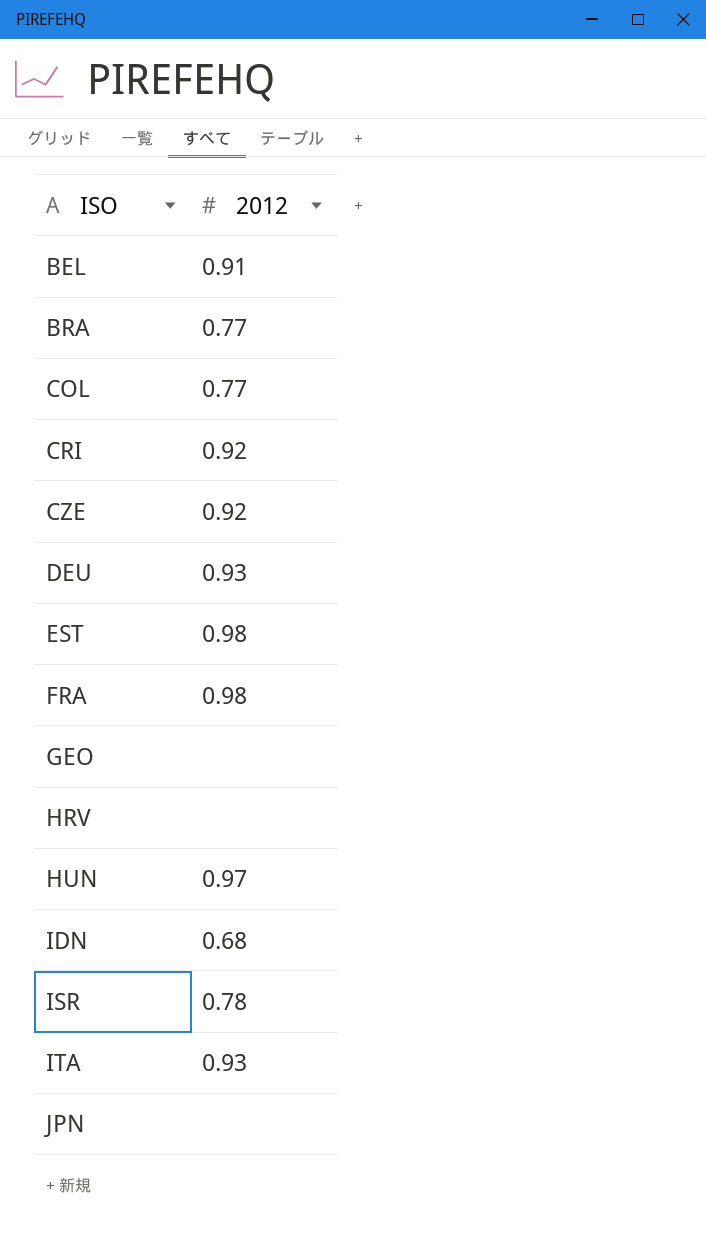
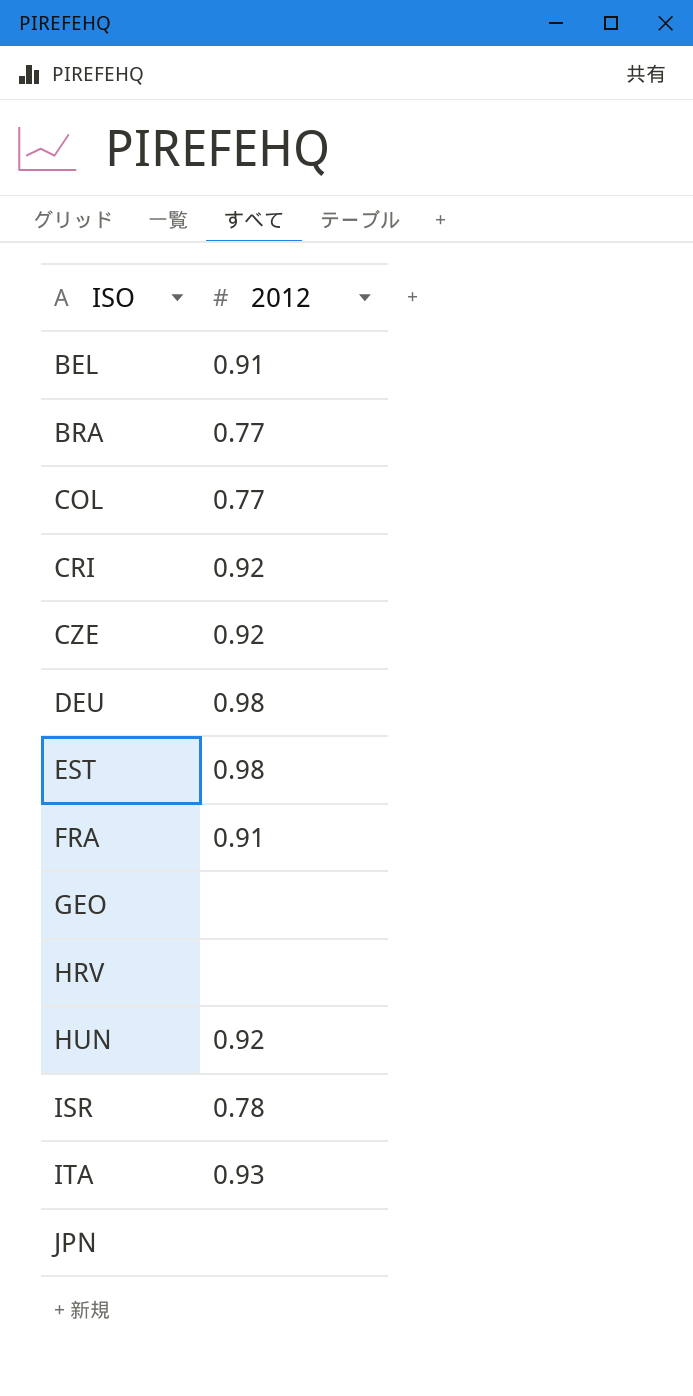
row IDN: 0.68 -> none
DEU | 2012: 0.93 -> 0.98
FRA | 2012: 0.98 -> 0.91
HUN | 2012: 0.97 -> 0.92

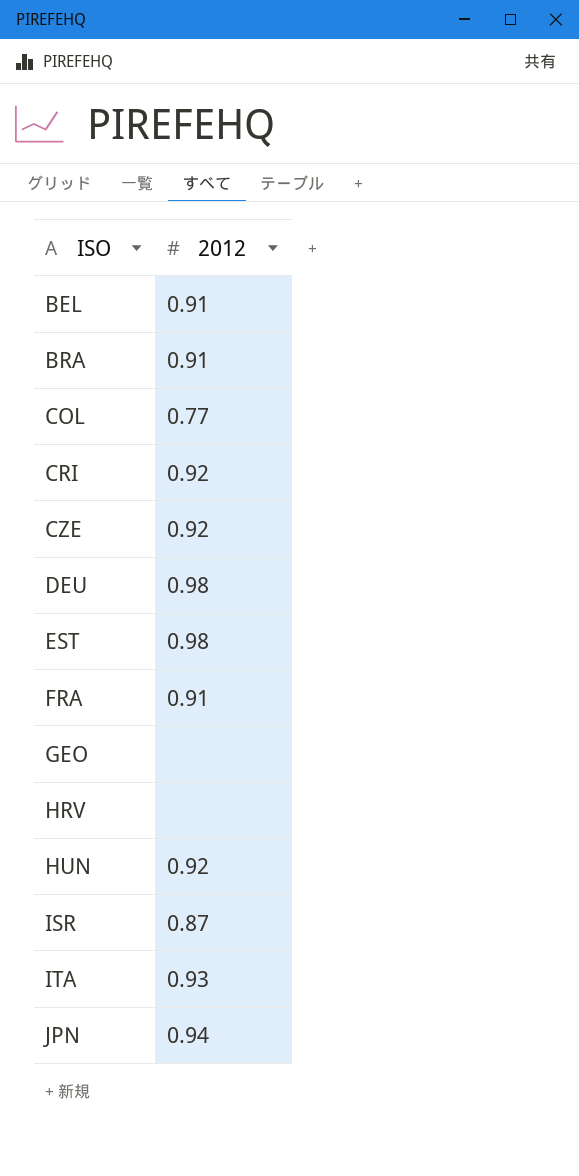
BRA | 2012: 0.77 -> 0.91
ISR | 2012: 0.78 -> 0.87
JPN | 2012: none -> 0.94

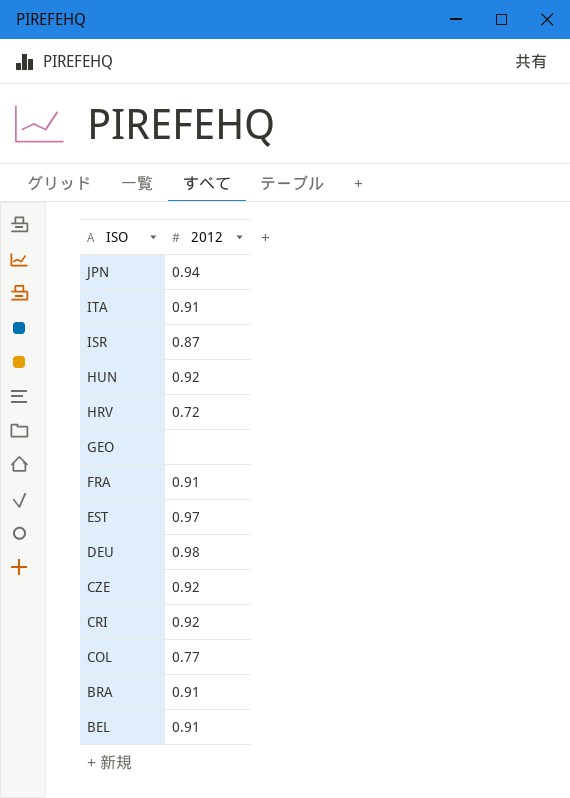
row order: ISO ascending -> ISO descending
ITA | 2012: 0.93 -> 0.91
HRV | 2012: none -> 0.72
EST | 2012: 0.98 -> 0.97

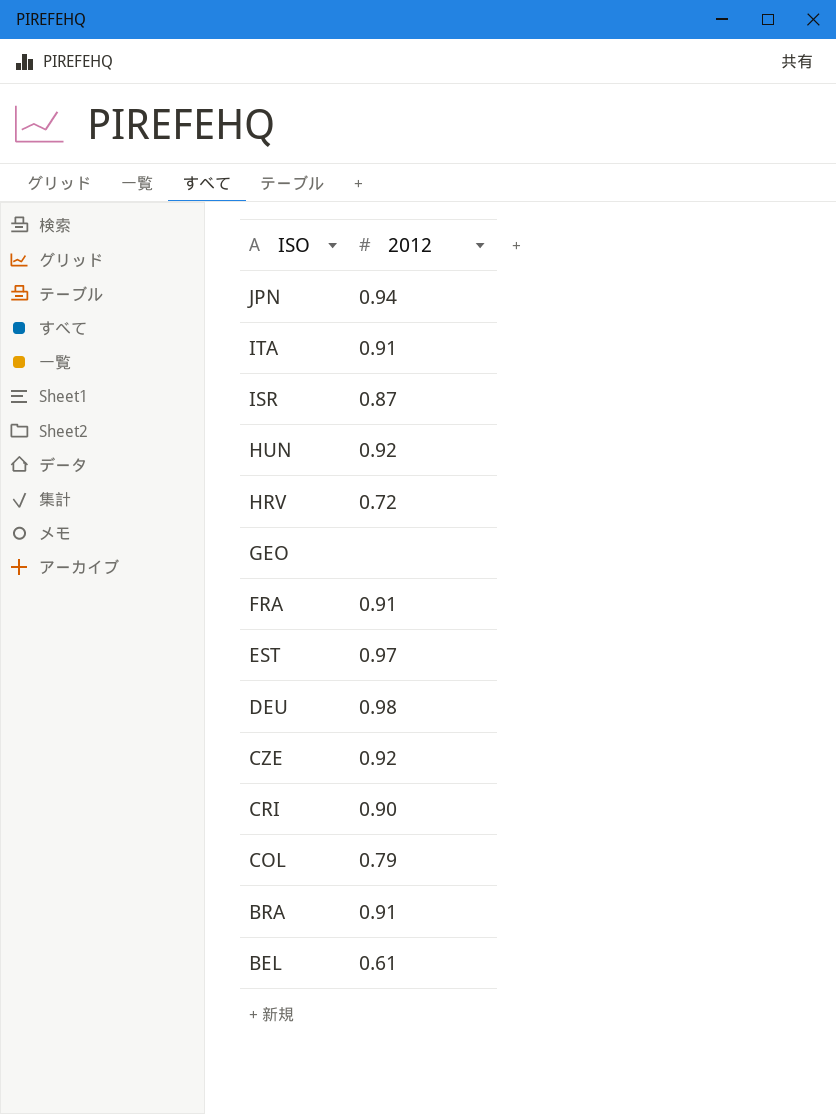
CRI | 2012: 0.92 -> 0.90
COL | 2012: 0.77 -> 0.79
BEL | 2012: 0.91 -> 0.61

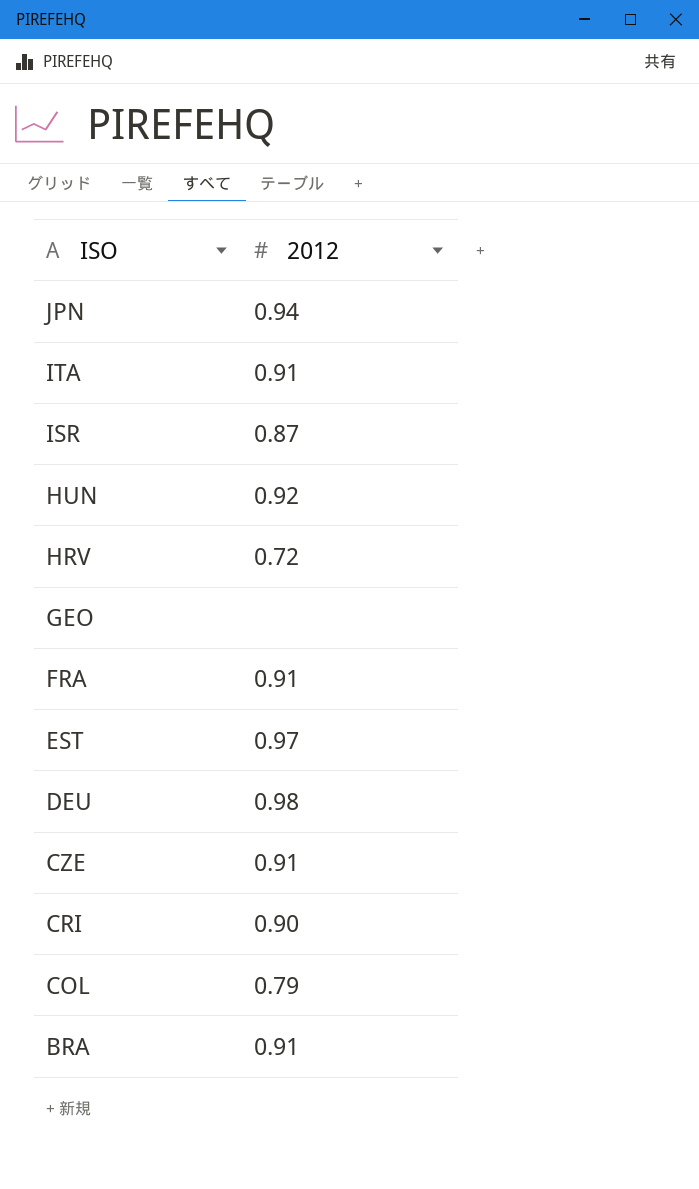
row BEL: 0.61 -> none
CZE | 2012: 0.92 -> 0.91

